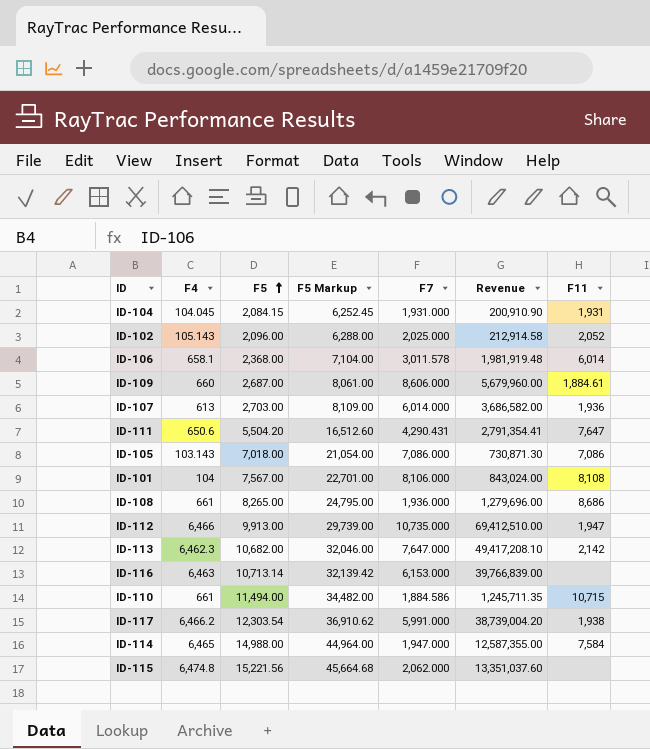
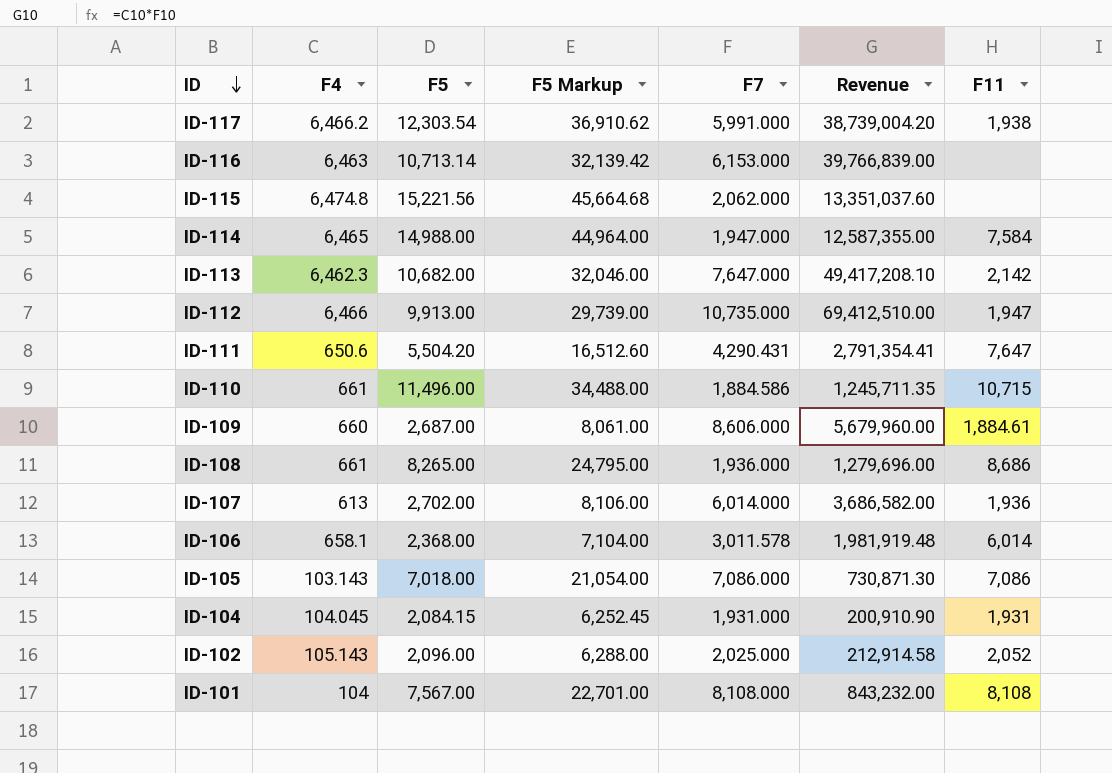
row order: F5 ascending -> ID descending
ID-110 | F5: 11,494.00 -> 11,496.00
ID-110 | F5 Markup: 34,482.00 -> 34,488.00
ID-107 | F5: 2,703.00 -> 2,702.00
ID-107 | F5 Markup: 8,109.00 -> 8,106.00
ID-101 | F7: 8,106.000 -> 8,108.000
ID-101 | Revenue: 843,024.00 -> 843,232.00

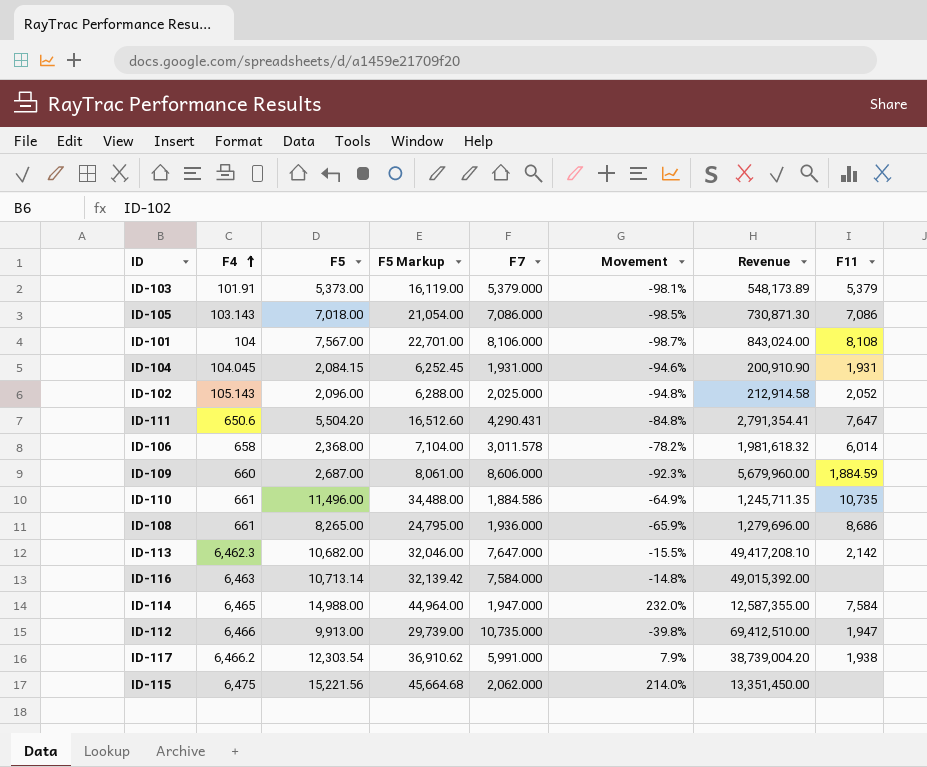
row order: ID descending -> F4 ascending
column Movement | formula: none -> ([F4] - [F7]) / [F7]
row ID-107: 613 | 2,702.00 | 8,106.00 | 6,014.000 | 3,686,582.00 | 1,936 -> none
row ID-103: none -> 101.91 | 5,373.00 | 16,119.00 | 5,379.000 | -98.1% | 548,173.89 | 5,379
ID-101 | F7: 8,108.000 -> 8,106.000
ID-101 | Revenue: 843,232.00 -> 843,024.00
ID-106 | F4: 658.1 -> 658
ID-106 | Revenue: 1,981,919.48 -> 1,981,618.32
ID-109 | F11: 1,884.61 -> 1,884.59
ID-110 | F11: 10,715 -> 10,735
ID-116 | F7: 6,153.000 -> 7,584.000
ID-116 | Revenue: 39,766,839.00 -> 49,015,392.00
ID-115 | F4: 6,474.8 -> 6,475
ID-115 | Revenue: 13,351,037.60 -> 13,351,450.00

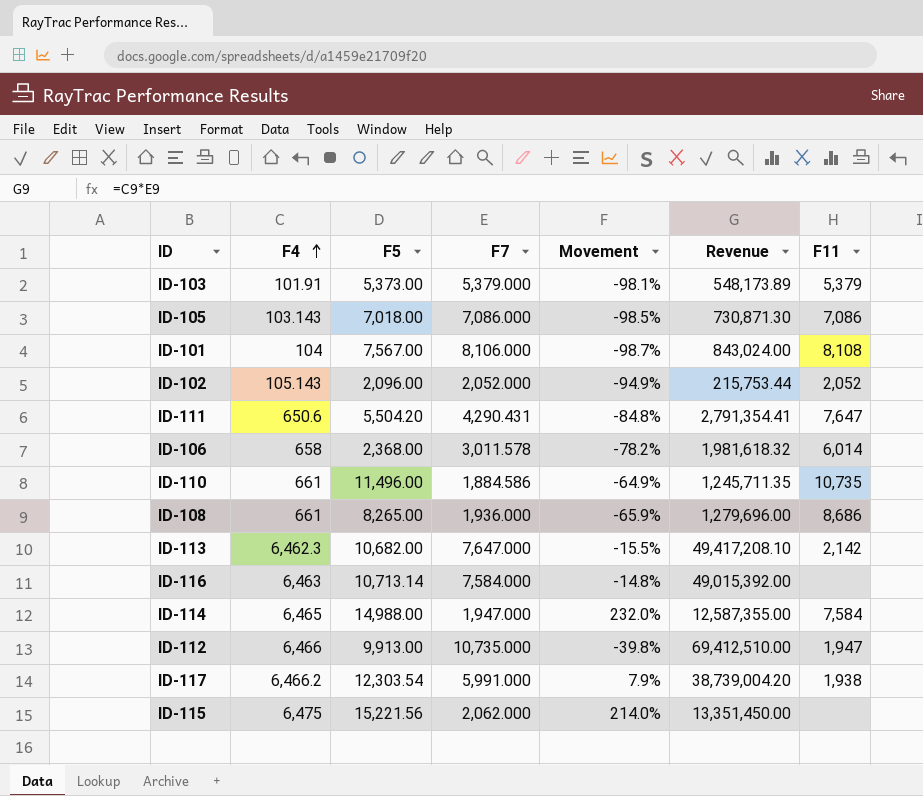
column F5 Markup | formula: [F5] * 3 -> none
row ID-104: 104.045 | 2,084.15 | 6,252.45 | 1,931.000 | -94.6% | 200,910.90 | 1,931 -> none
row ID-109: 660 | 2,687.00 | 8,061.00 | 8,606.000 | -92.3% | 5,679,960.00 | 1,884.59 -> none
ID-102 | F7: 2,025.000 -> 2,052.000
ID-102 | Movement: -94.8% -> -94.9%
ID-102 | Revenue: 212,914.58 -> 215,753.44

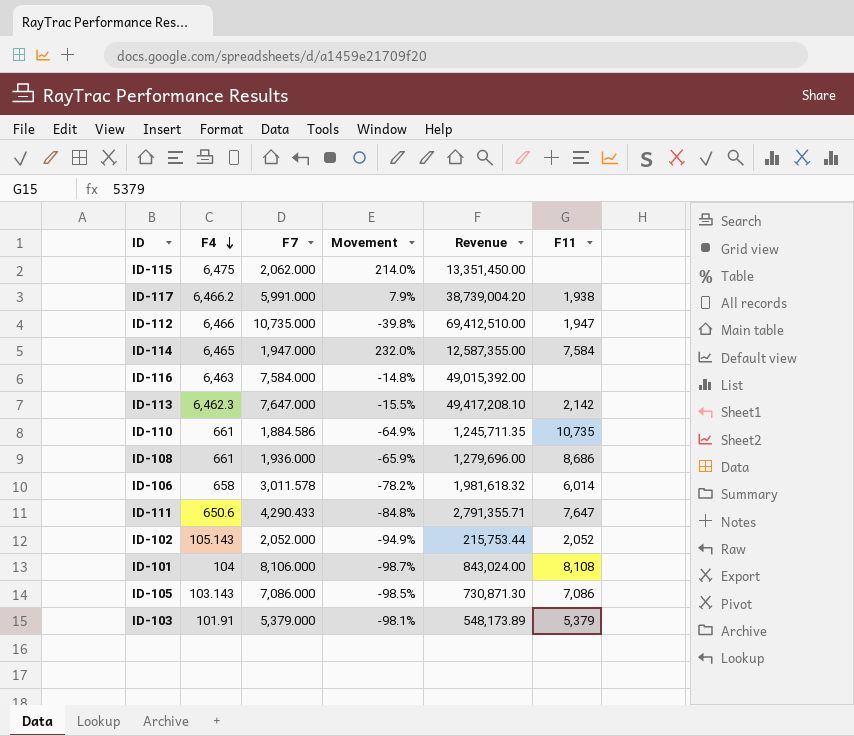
row order: F4 ascending -> F4 descending
column F5 | position: 3 -> none
ID-111 | F7: 4,290.431 -> 4,290.433
ID-111 | Revenue: 2,791,354.41 -> 2,791,355.71

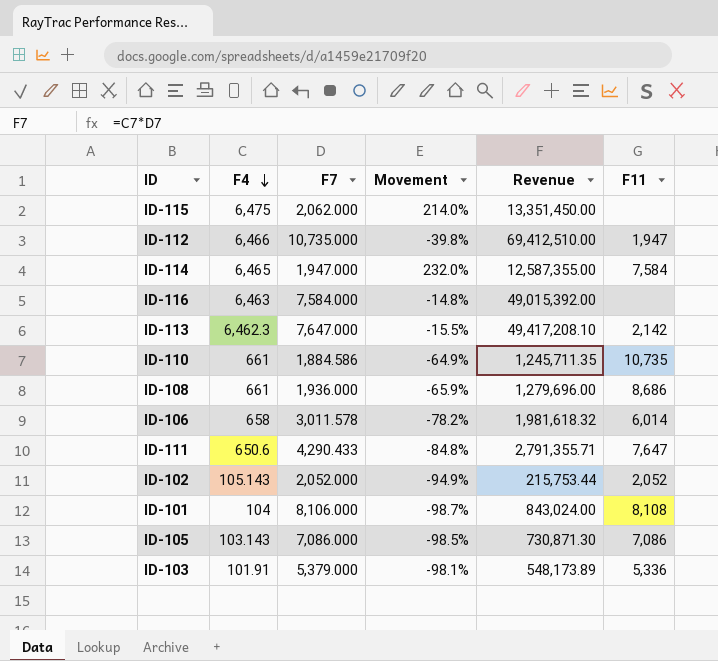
row ID-117: 6,466.2 | 5,991.000 | 7.9% | 38,739,004.20 | 1,938 -> none
ID-103 | F11: 5,379 -> 5,336

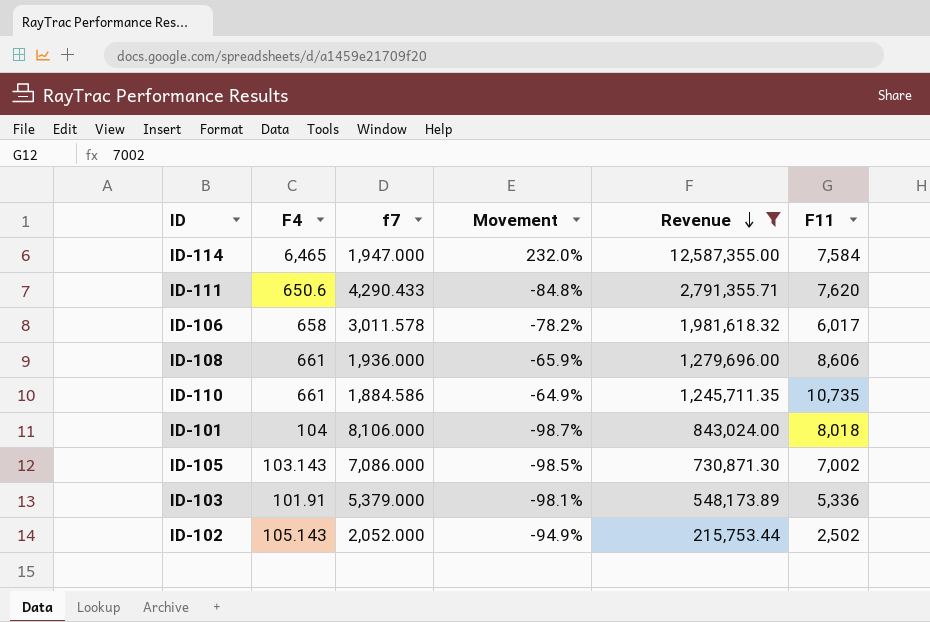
filter: none -> Revenue <= 12,587,355.00
row order: F4 descending -> Revenue descending
column name: F7 -> f7
ID-111 | F11: 7,647 -> 7,620
ID-106 | F11: 6,014 -> 6,017
ID-108 | F11: 8,686 -> 8,606
ID-101 | F11: 8,108 -> 8,018
ID-105 | F11: 7,086 -> 7,002
ID-102 | F11: 2,052 -> 2,502

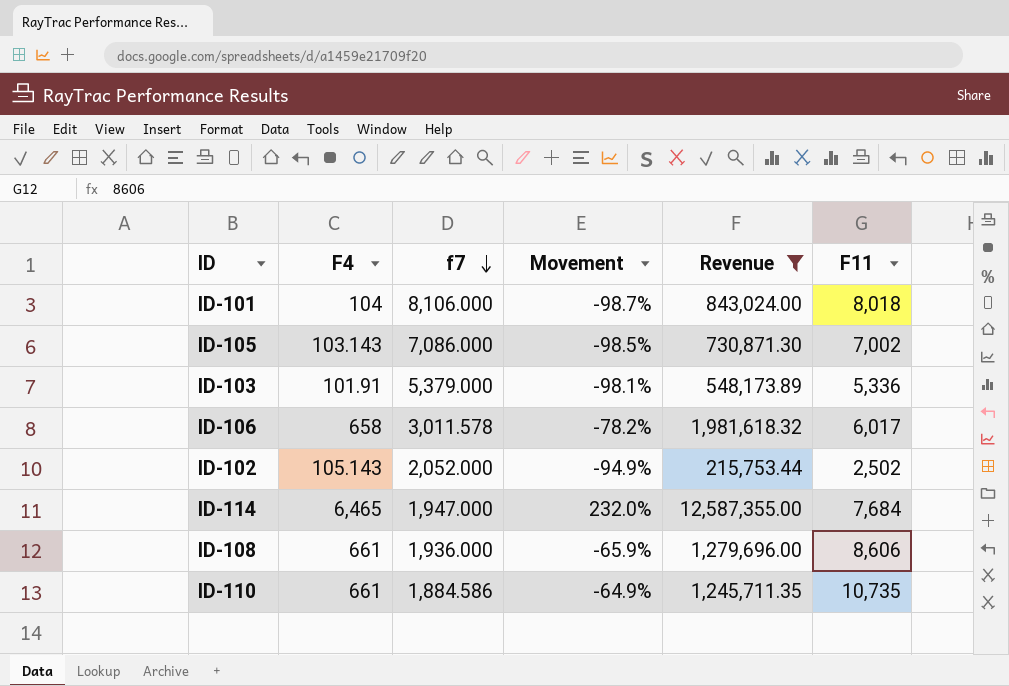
row order: Revenue descending -> f7 descending
row ID-111: 650.6 | 4,290.433 | -84.8% | 2,791,355.71 | 7,620 -> none
ID-114 | F11: 7,584 -> 7,684

